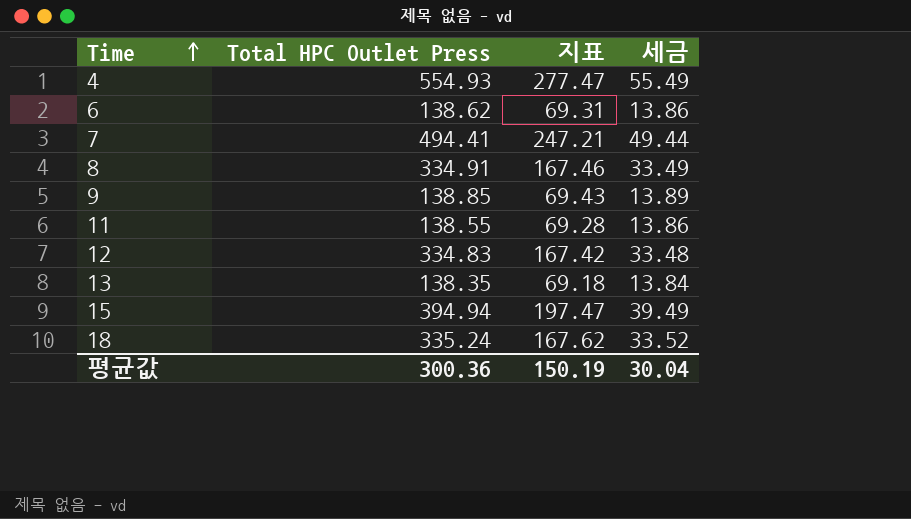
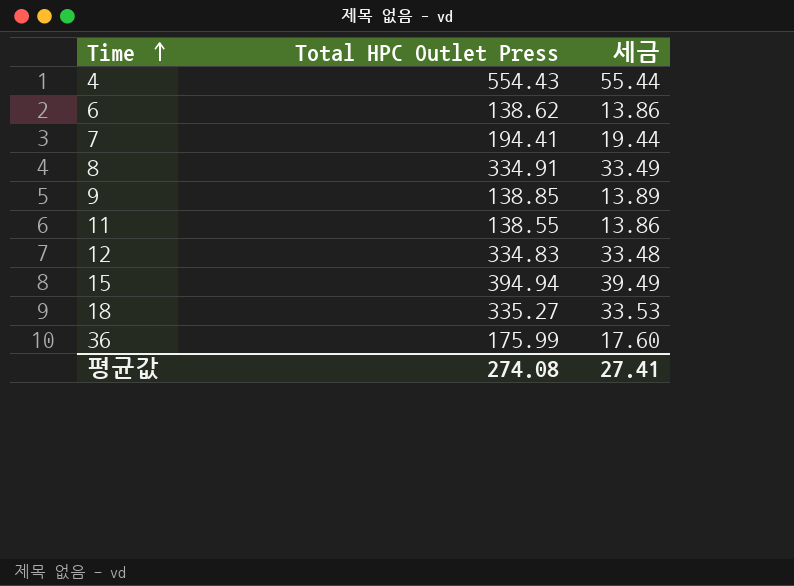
column 지표 | formula: [Total HPC Outlet Press] * 0.5 -> none
row 13: 138.35 | 69.18 | 13.84 -> none
4 | Total HPC Outlet Press: 554.93 -> 554.43
4 | 세금: 55.49 -> 55.44
7 | Total HPC Outlet Press: 494.41 -> 194.41
7 | 세금: 49.44 -> 19.44
18 | Total HPC Outlet Press: 335.24 -> 335.27
18 | 세금: 33.52 -> 33.53
row 36: none -> 175.99 | 17.60
평균값 | Total HPC Outlet Press: 300.36 -> 274.08
평균값 | 세금: 30.04 -> 27.41

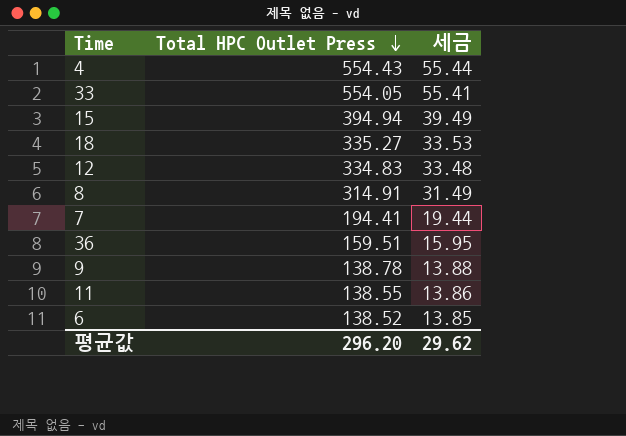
row order: Time ascending -> Total HPC Outlet Press descending
row 33: none -> 554.05 | 55.41
8 | Total HPC Outlet Press: 334.91 -> 314.91
8 | 세금: 33.49 -> 31.49
36 | Total HPC Outlet Press: 175.99 -> 159.51
36 | 세금: 17.60 -> 15.95
9 | Total HPC Outlet Press: 138.85 -> 138.78
9 | 세금: 13.89 -> 13.88
6 | Total HPC Outlet Press: 138.62 -> 138.52
6 | 세금: 13.86 -> 13.85
평균값 | Total HPC Outlet Press: 274.08 -> 296.20
평균값 | 세금: 27.41 -> 29.62

